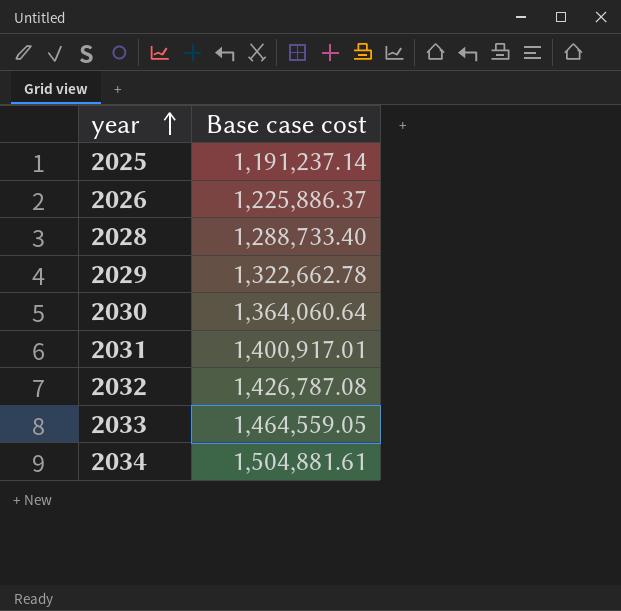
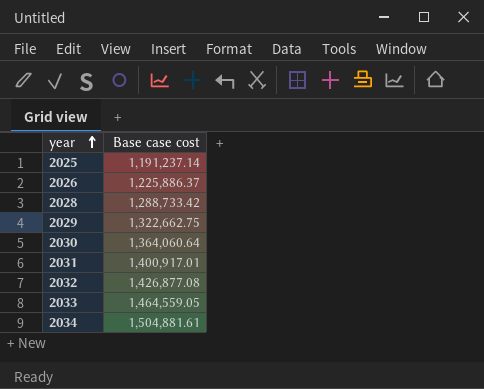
2028 | Base case cost: 1,288,733.40 -> 1,288,733.42
2029 | Base case cost: 1,322,662.78 -> 1,322,662.75
2032 | Base case cost: 1,426,787.08 -> 1,426,877.08

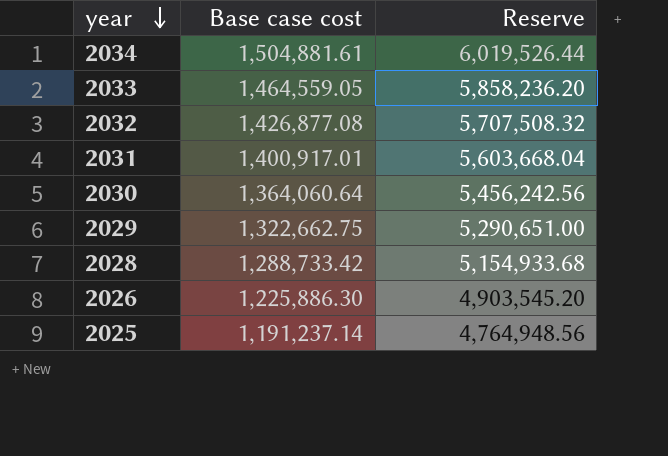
row order: year ascending -> year descending
column Reserve | formula: none -> [Base case cost] * 4
2026 | Base case cost: 1,225,886.37 -> 1,225,886.30

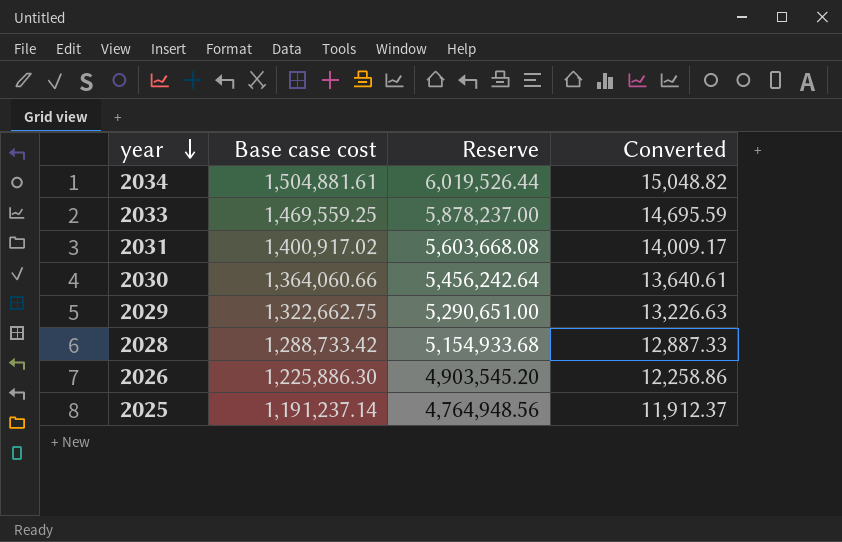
column Converted | formula: none -> [Base case cost] * 0.01
row 2032: 1,426,877.08 | 5,707,508.32 -> none
2033 | Base case cost: 1,464,559.05 -> 1,469,559.25
2033 | Reserve: 5,858,236.20 -> 5,878,237.00
2031 | Base case cost: 1,400,917.01 -> 1,400,917.02
2031 | Reserve: 5,603,668.04 -> 5,603,668.08
2030 | Base case cost: 1,364,060.64 -> 1,364,060.66
2030 | Reserve: 5,456,242.56 -> 5,456,242.64

